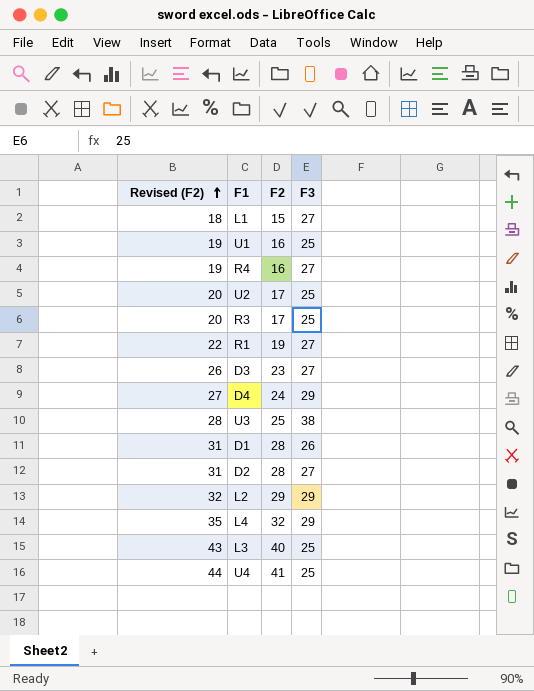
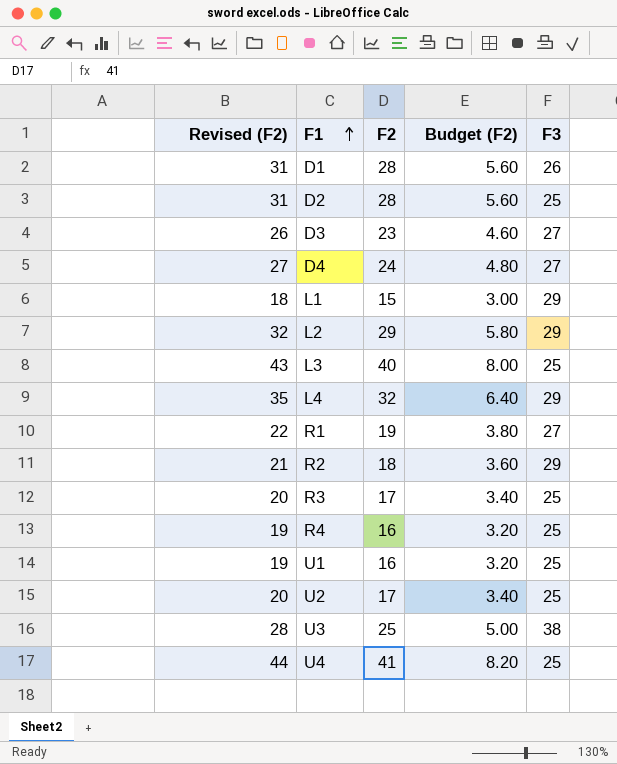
row order: Revised (F2) ascending -> F1 ascending
column Budget (F2) | formula: none -> [F2] * 0.2
D2 | F3: 27 -> 25
D4 | F3: 29 -> 27
L1 | F3: 27 -> 29
row R2: none -> 21 | 18 | 3.60 | 29
R4 | F3: 27 -> 25

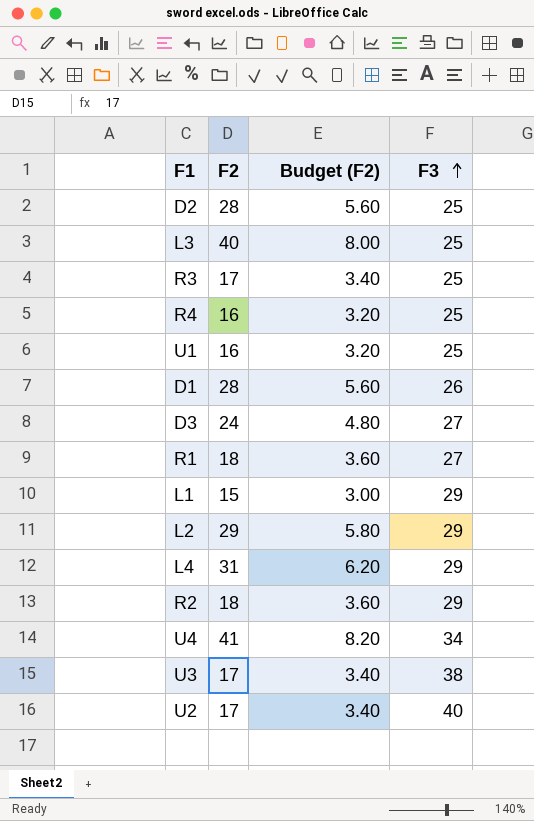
row order: F1 ascending -> F3 ascending
column Revised (F2) | formula: [F2] + 3 -> none
row D4: 27 | 24 | 4.80 | 27 -> none
D3 | F2: 23 -> 24
D3 | Budget (F2): 4.60 -> 4.80
R1 | F2: 19 -> 18
R1 | Budget (F2): 3.80 -> 3.60
L4 | F2: 32 -> 31
L4 | Budget (F2): 6.40 -> 6.20
U4 | F3: 25 -> 34
U3 | F2: 25 -> 17
U3 | Budget (F2): 5.00 -> 3.40
U2 | F3: 25 -> 40

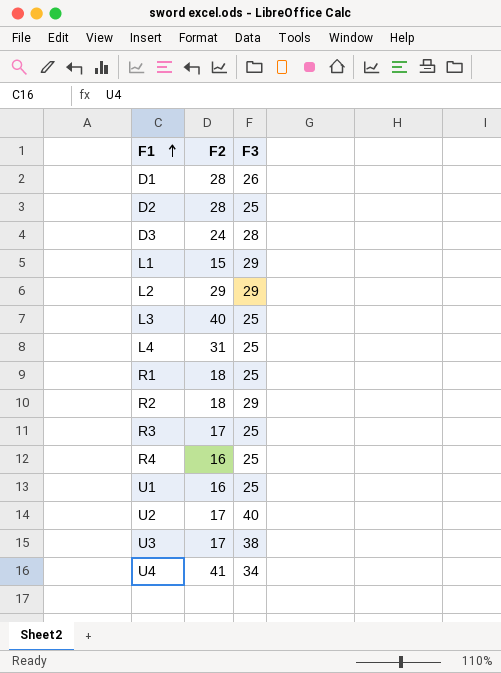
row order: F3 ascending -> F1 ascending
column Budget (F2) | formula: [F2] * 0.2 -> none
D3 | F3: 27 -> 28
L4 | F3: 29 -> 25
R1 | F3: 27 -> 25

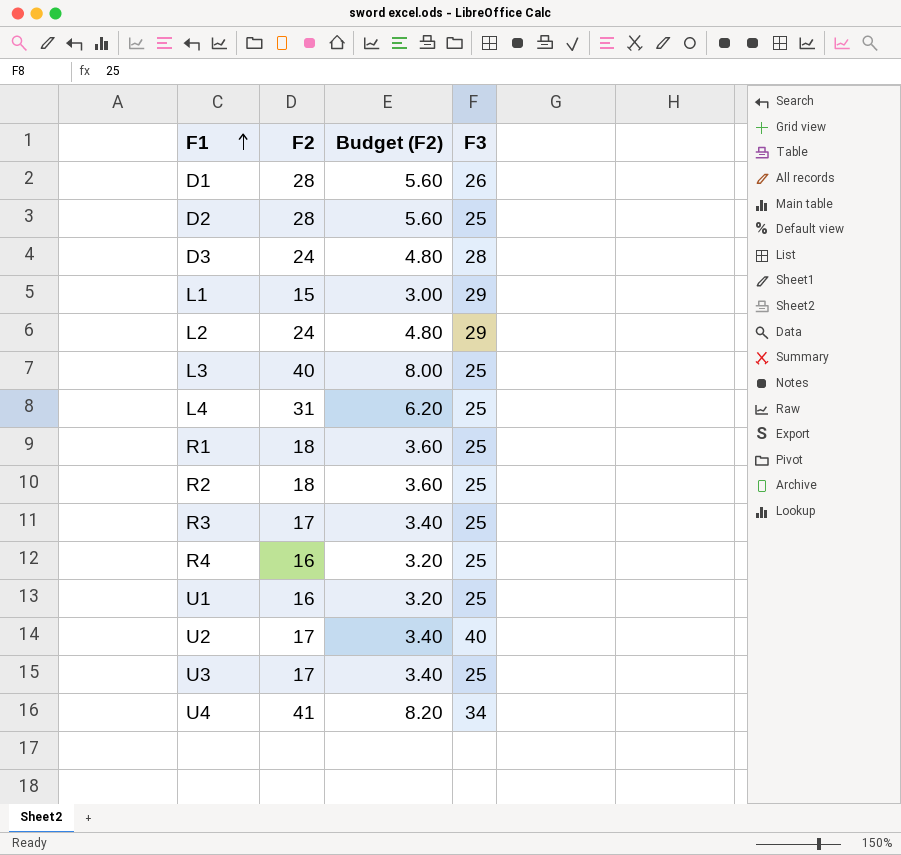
column Budget (F2) | formula: none -> [F2] * 0.2
L2 | F2: 29 -> 24
R2 | F3: 29 -> 25
U3 | F3: 38 -> 25

